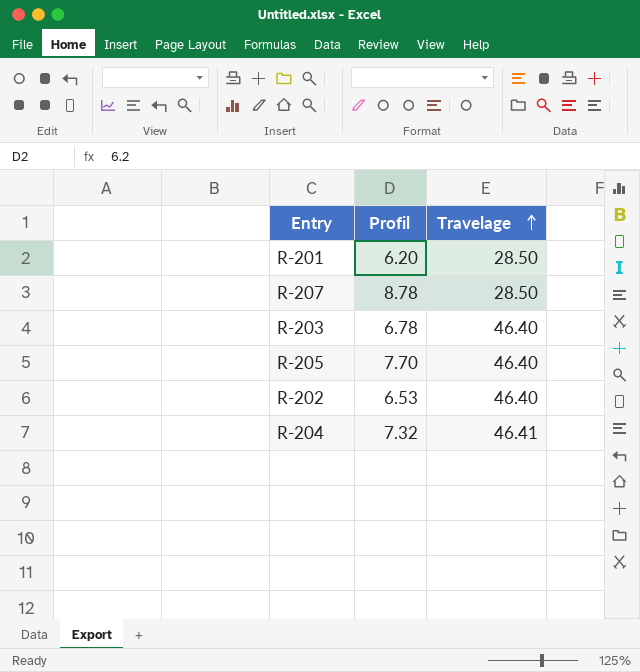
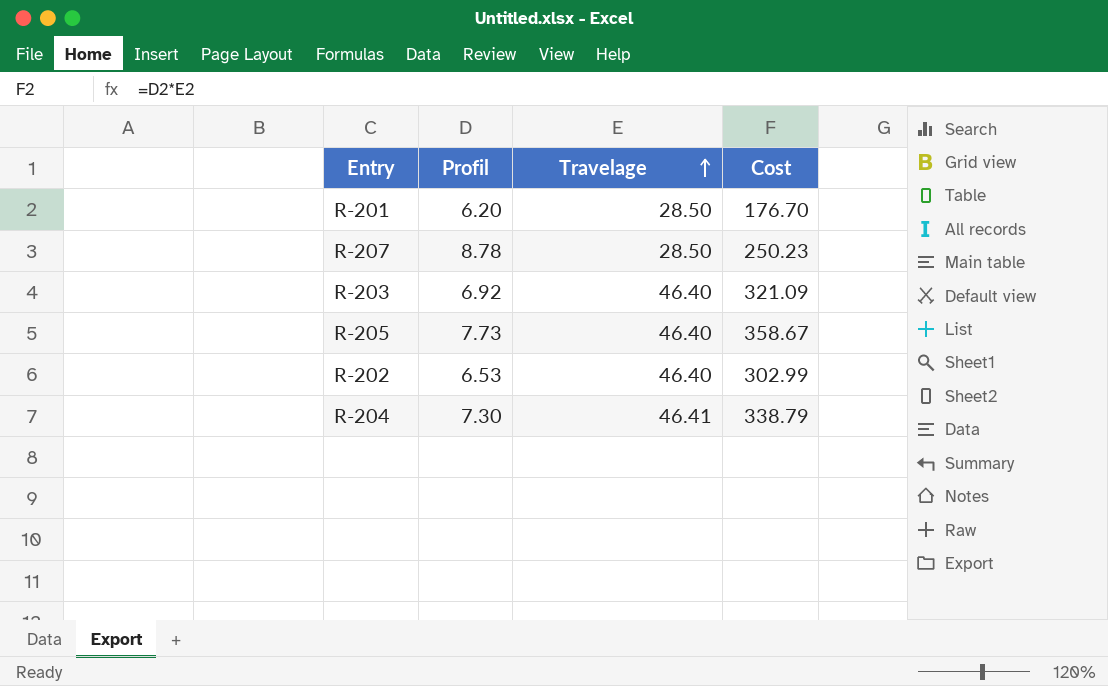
column Cost | formula: none -> [Profil] * [Travelage]
R-203 | Profil: 6.78 -> 6.92
R-205 | Profil: 7.70 -> 7.73
R-204 | Profil: 7.32 -> 7.30

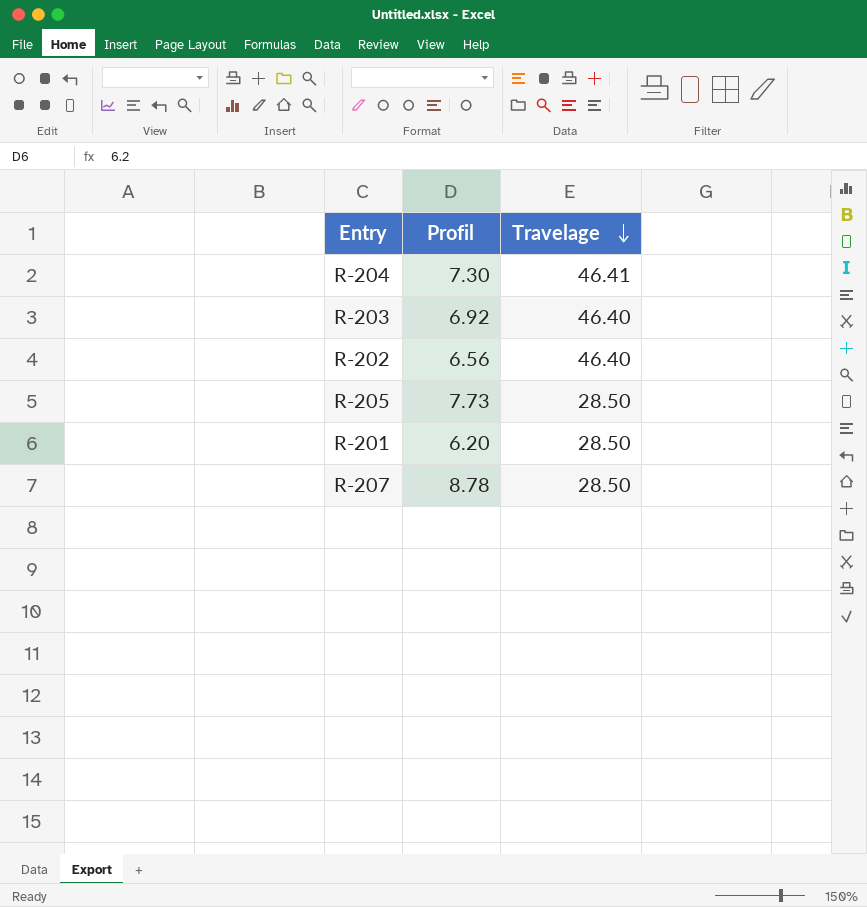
row order: Travelage ascending -> Travelage descending
column Cost | formula: [Profil] * [Travelage] -> none
R-202 | Profil: 6.53 -> 6.56
R-205 | Travelage: 46.40 -> 28.50

